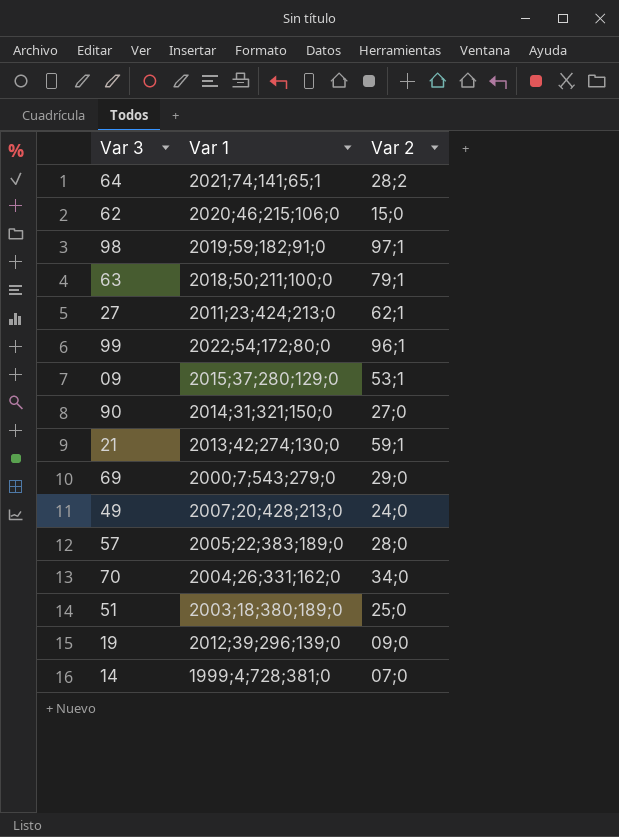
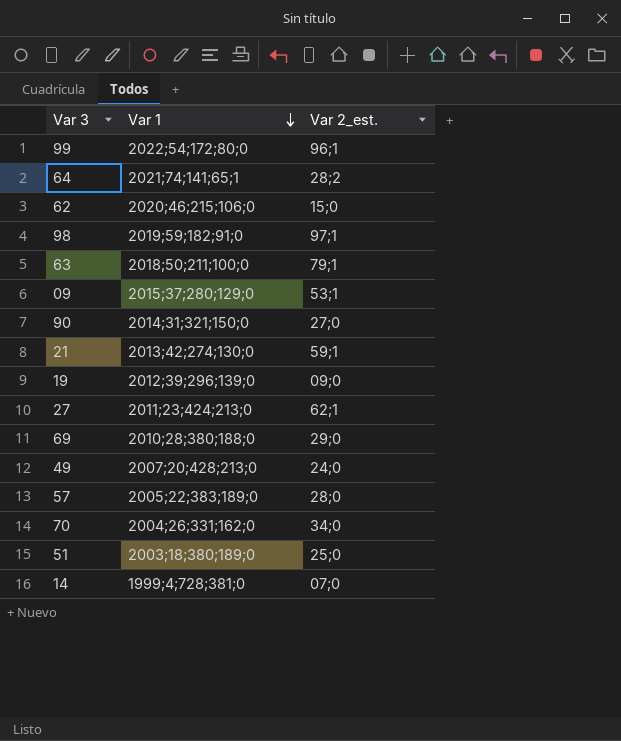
row order: none -> Var 1 descending
column name: Var 2 -> Var 2_est.
69 | Var 1: 2000;7;543;279;0 -> 2010;28;380;188;0

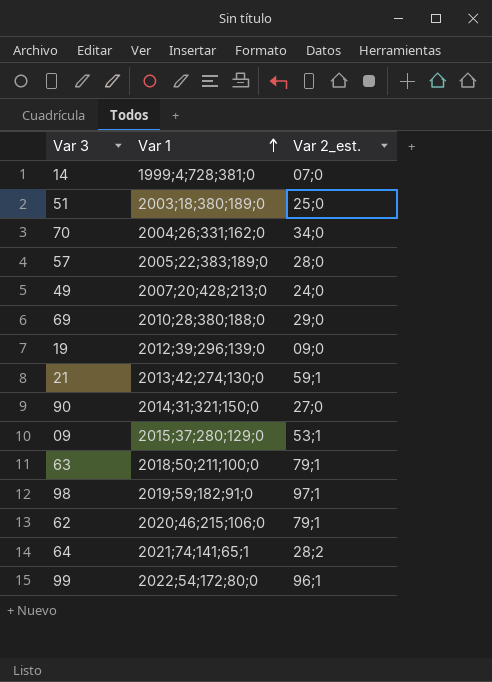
row order: Var 1 descending -> Var 1 ascending
row 27: 2011;23;424;213;0 | 62;1 -> none
62 | Var 2_est.: 15;0 -> 79;1

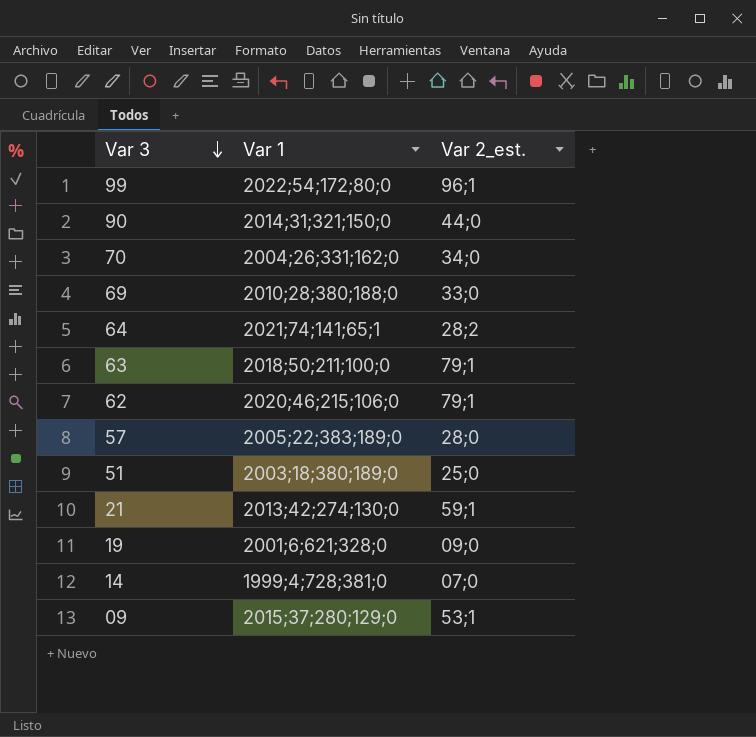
row order: Var 1 ascending -> Var 3 descending
row 49: 2007;20;428;213;0 | 24;0 -> none
row 98: 2019;59;182;91;0 | 97;1 -> none
90 | Var 2_est.: 27;0 -> 44;0
69 | Var 2_est.: 29;0 -> 33;0
19 | Var 1: 2012;39;296;139;0 -> 2001;6;621;328;0

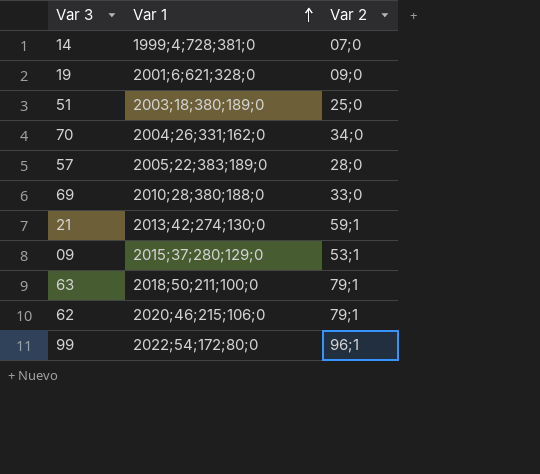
row order: Var 3 descending -> Var 1 ascending
column name: Var 2_est. -> Var 2
row 90: 2014;31;321;150;0 | 44;0 -> none
row 64: 2021;74;141;65;1 | 28;2 -> none

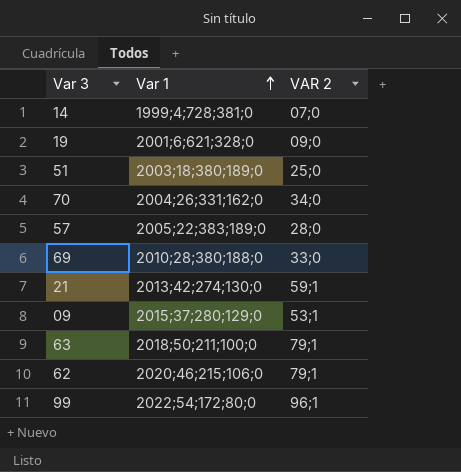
column name: Var 2 -> VAR 2

